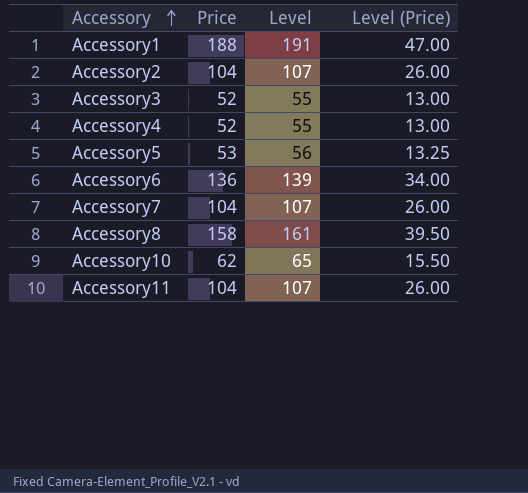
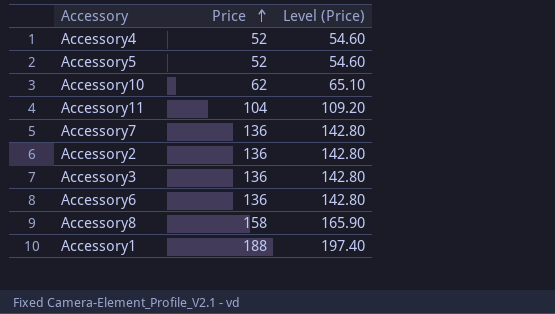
row order: Accessory ascending -> Price ascending
column Level | formula: [Price] + 3 -> none
column Level (Price) | formula: [Price] * 0.25 -> [Price] * 1.05
Accessory5 | Price: 53 -> 52
Accessory7 | Price: 104 -> 136
Accessory2 | Price: 104 -> 136
Accessory3 | Price: 52 -> 136

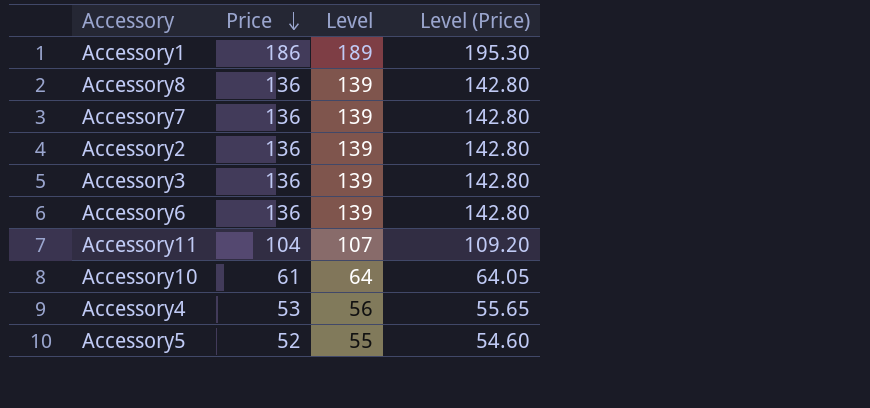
row order: Price ascending -> Price descending
column Level | formula: none -> [Price] + 3
Accessory1 | Price: 188 -> 186
Accessory1 | Level (Price): 197.40 -> 195.30
Accessory8 | Price: 158 -> 136
Accessory8 | Level (Price): 165.90 -> 142.80
Accessory10 | Price: 62 -> 61
Accessory10 | Level (Price): 65.10 -> 64.05
Accessory4 | Price: 52 -> 53
Accessory4 | Level (Price): 54.60 -> 55.65

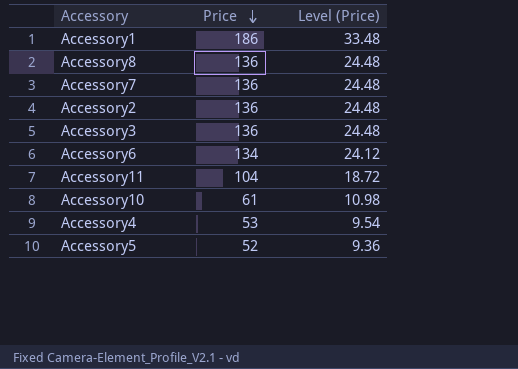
column Level | formula: [Price] + 3 -> none
column Level (Price) | formula: [Price] * 1.05 -> [Price] * 0.18
Accessory6 | Price: 136 -> 134

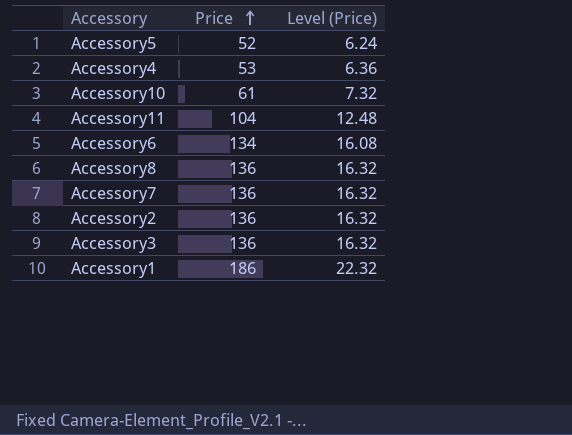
row order: Price descending -> Price ascending
column Level (Price) | formula: [Price] * 0.18 -> [Price] * 0.12

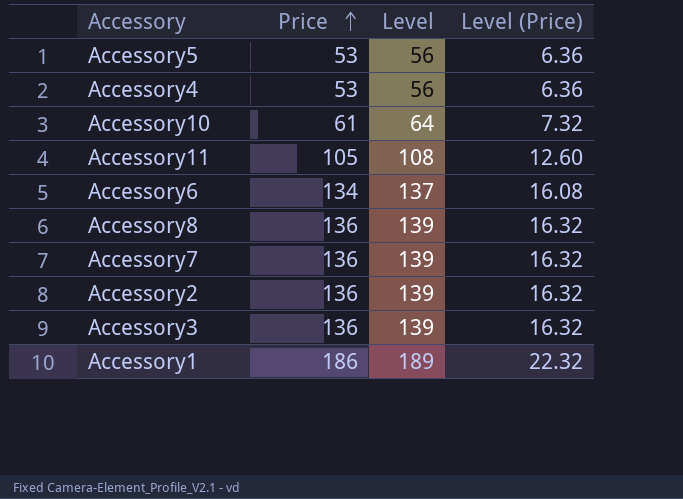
column Level | formula: none -> [Price] + 3
Accessory5 | Price: 52 -> 53
Accessory5 | Level (Price): 6.24 -> 6.36
Accessory11 | Price: 104 -> 105
Accessory11 | Level (Price): 12.48 -> 12.60

